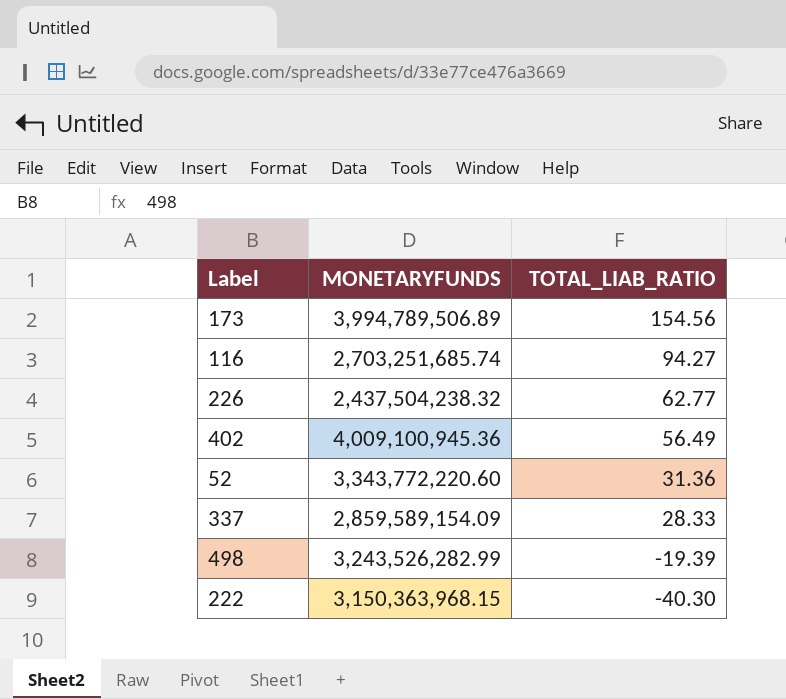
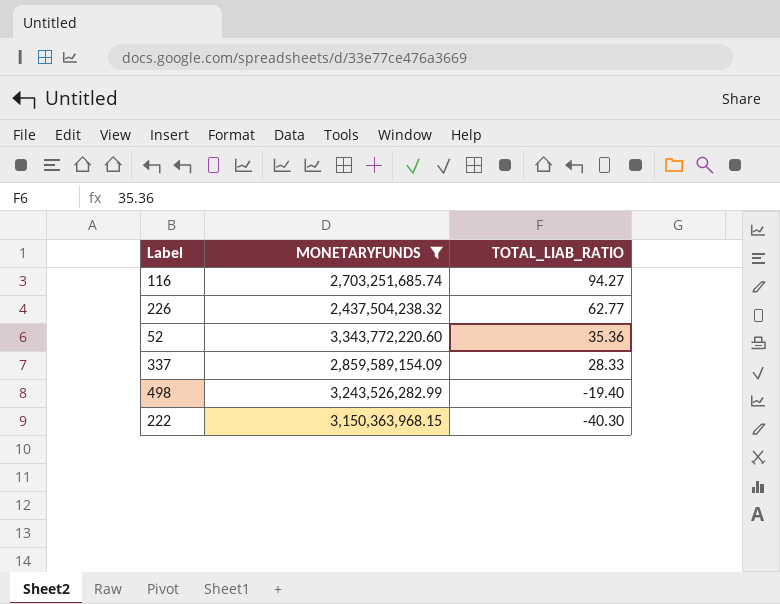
filter: none -> MONETARYFUNDS <= 3,343,772,220.60
52 | TOTAL_LIAB_RATIO: 31.36 -> 35.36
498 | TOTAL_LIAB_RATIO: -19.39 -> -19.40

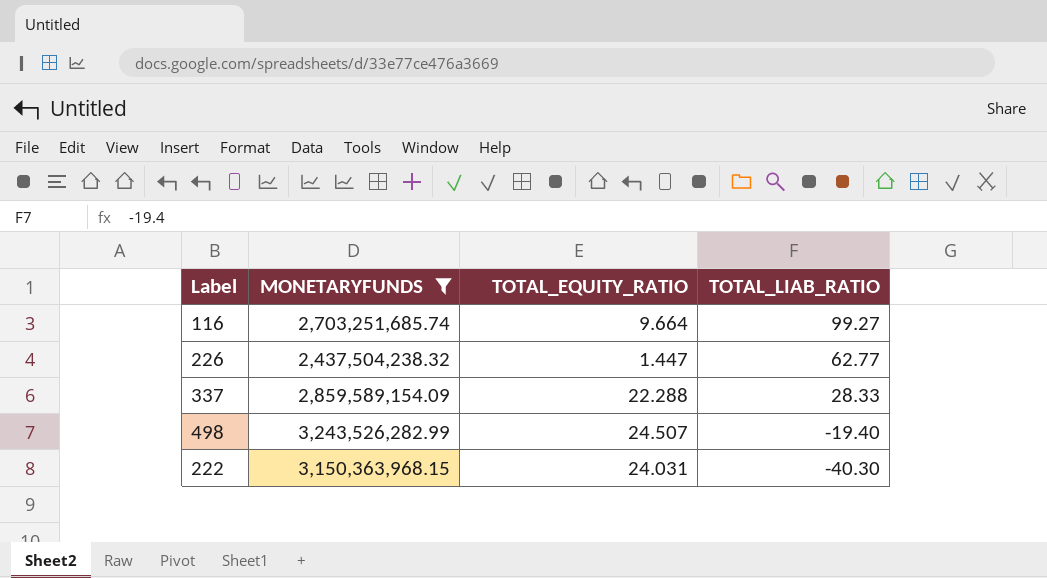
column TOTAL_EQUITY_RATIO | position: none -> 3
row 52: 3,343,772,220.60 | 35.36 -> none
116 | TOTAL_LIAB_RATIO: 94.27 -> 99.27

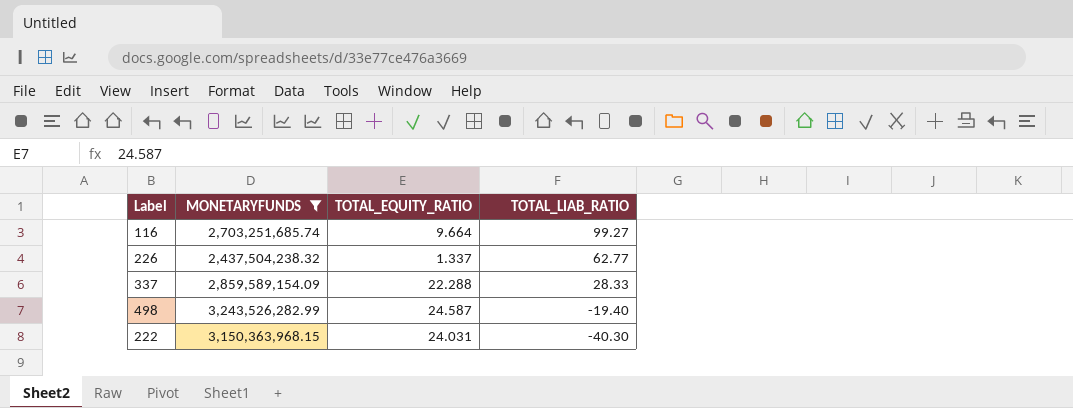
226 | TOTAL_EQUITY_RATIO: 1.447 -> 1.337
498 | TOTAL_EQUITY_RATIO: 24.507 -> 24.587

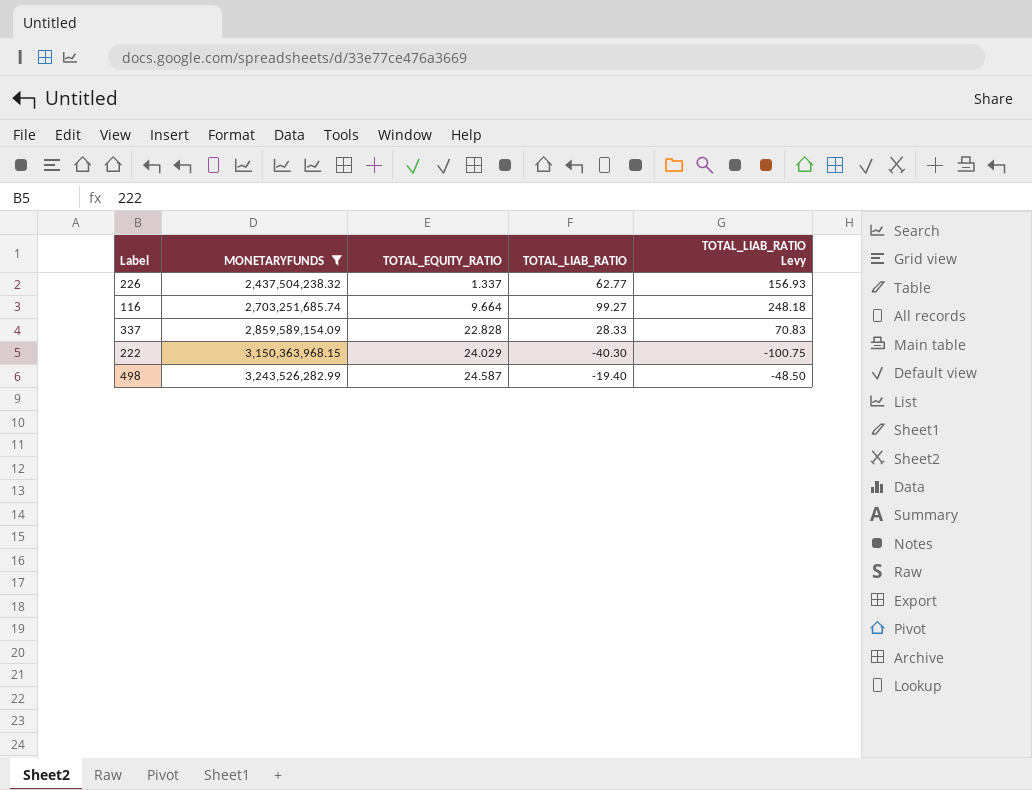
row order: TOTAL_LIAB_RATIO descending -> MONETARYFUNDS ascending
column TOTAL_LIAB_RATIO Levy | formula: none -> [TOTAL_LIAB_RATIO] * 2.5
337 | TOTAL_EQUITY_RATIO: 22.288 -> 22.828
222 | TOTAL_EQUITY_RATIO: 24.031 -> 24.029

